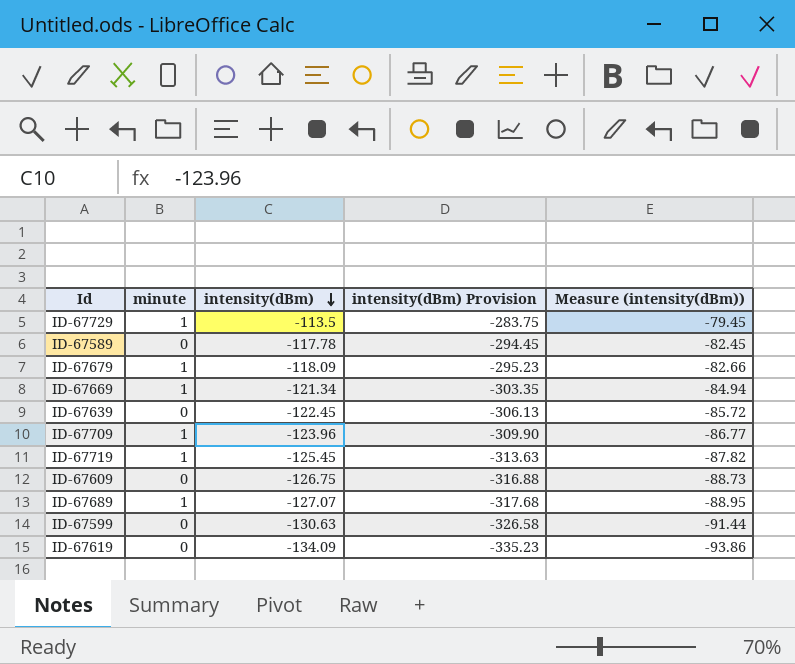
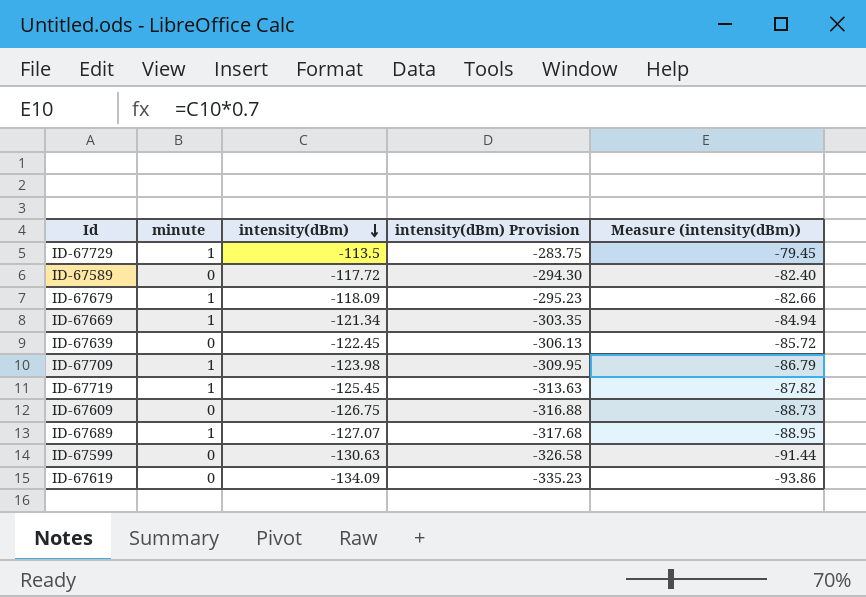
ID-67589 | intensity(dBm): -117.78 -> -117.72
ID-67589 | intensity(dBm) Provision: -294.45 -> -294.30
ID-67589 | Measure (intensity(dBm)): -82.45 -> -82.40
ID-67709 | intensity(dBm): -123.96 -> -123.98
ID-67709 | intensity(dBm) Provision: -309.90 -> -309.95
ID-67709 | Measure (intensity(dBm)): -86.77 -> -86.79

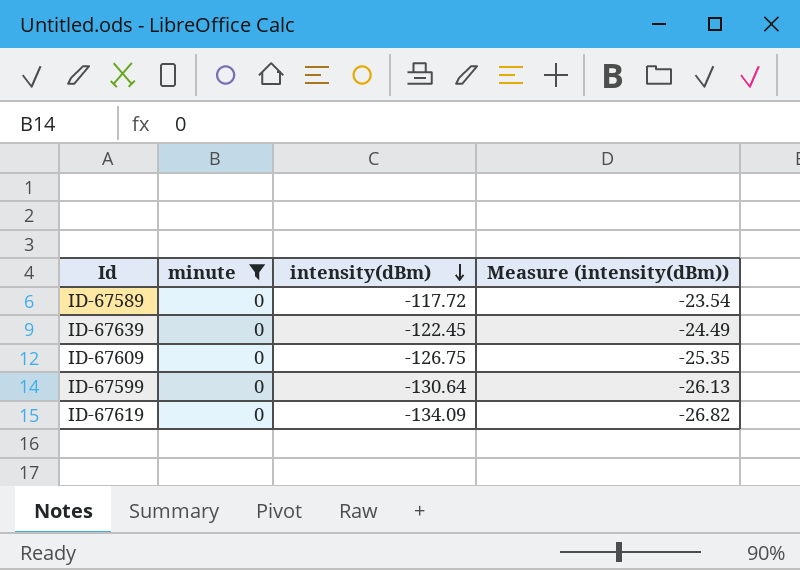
filter: none -> minute = 0
column intensity(dBm) Provision | formula: [intensity(dBm)] * 2.5 -> none
column Measure (intensity(dBm)) | formula: [intensity(dBm)] * 0.7 -> [intensity(dBm)] * 0.2
ID-67599 | intensity(dBm): -130.63 -> -130.64

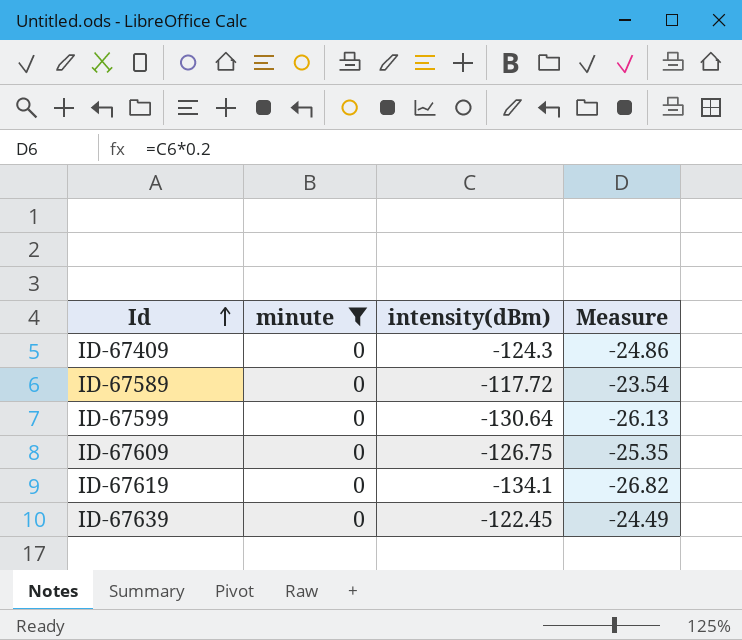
row order: intensity(dBm) descending -> Id ascending
column name: Measure (intensity(dBm)) -> Measure
row ID-67409: none -> 0 | -124.3 | -24.86
ID-67619 | intensity(dBm): -134.09 -> -134.1

